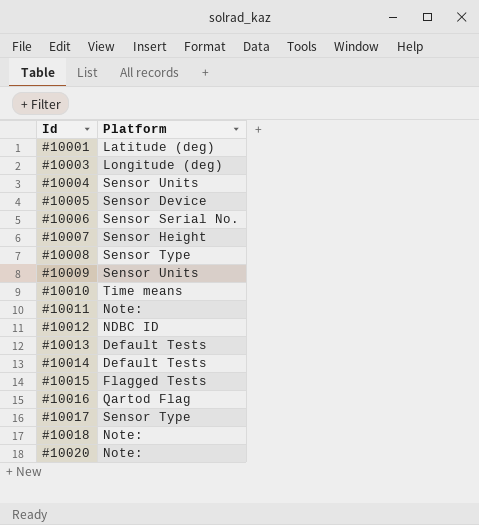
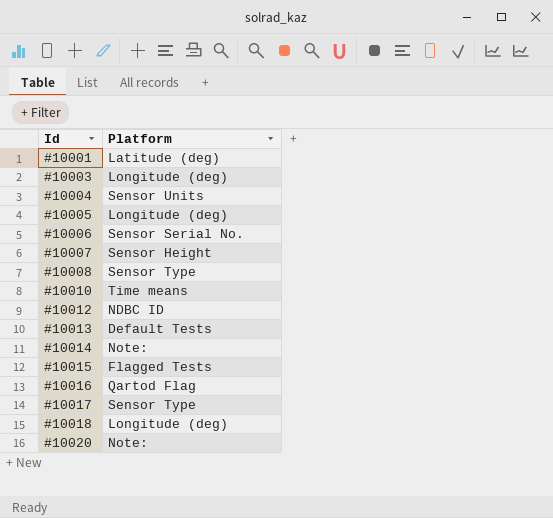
row #10009: Sensor Units -> none
row #10011: Note: -> none
#10005 | Platform: Sensor Device -> Longitude (deg)
#10014 | Platform: Default Tests -> Note:
#10018 | Platform: Note: -> Longitude (deg)

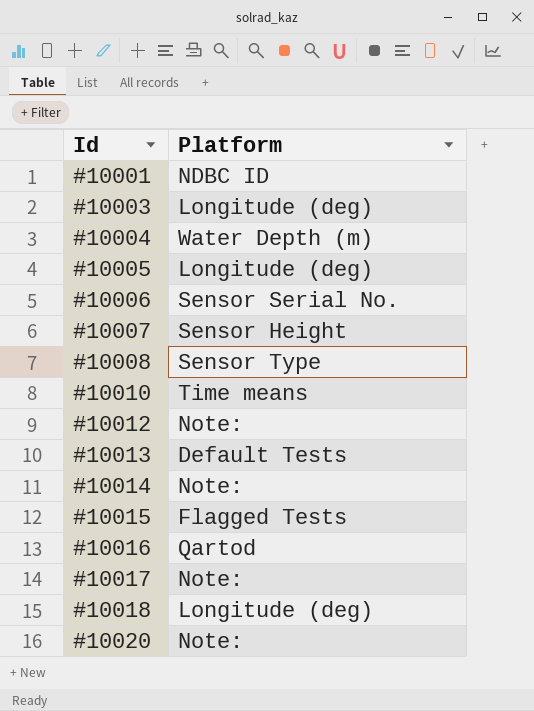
#10001 | Platform: Latitude (deg) -> NDBC ID
#10004 | Platform: Sensor Units -> Water Depth (m)
#10012 | Platform: NDBC ID -> Note:
#10016 | Platform: Qartod Flag -> Qartod
#10017 | Platform: Sensor Type -> Note:

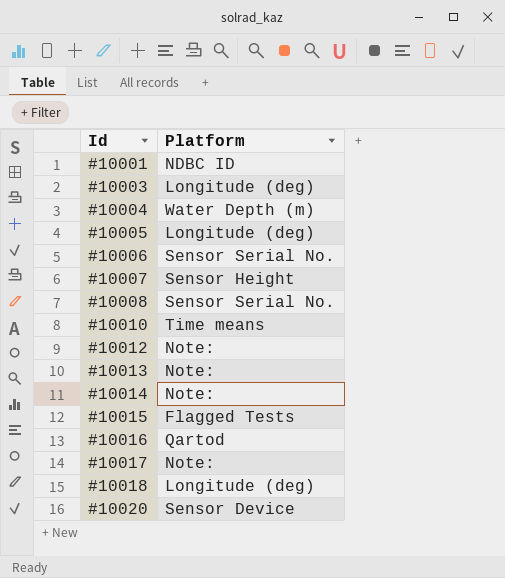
#10008 | Platform: Sensor Type -> Sensor Serial No.
#10013 | Platform: Default Tests -> Note:
#10020 | Platform: Note: -> Sensor Device

